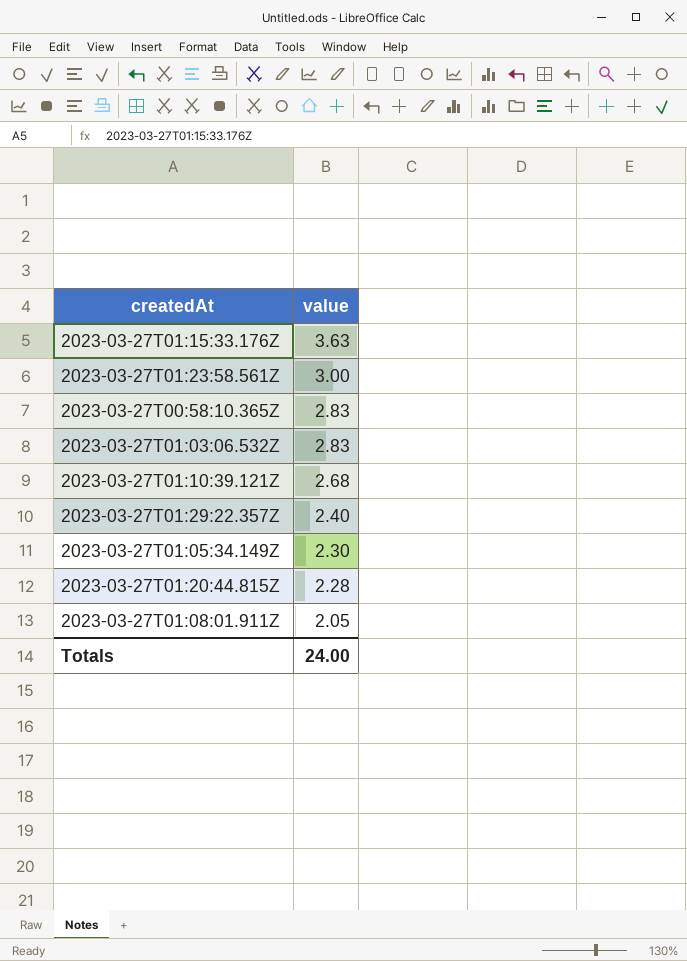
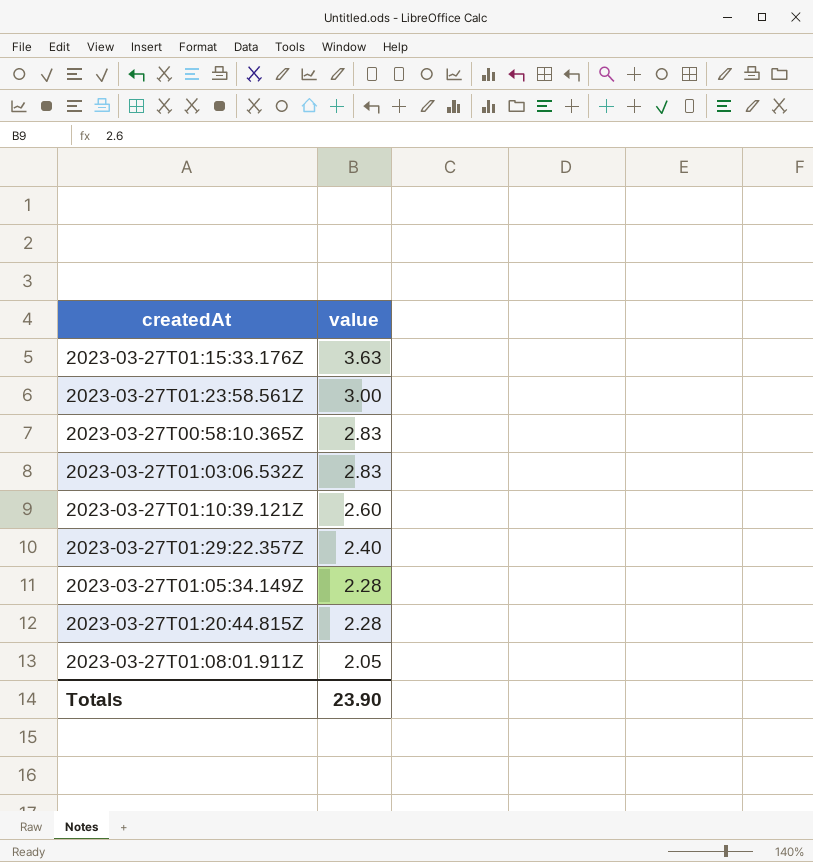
2023-03-27T01:10:39.121Z | value: 2.68 -> 2.60
2023-03-27T01:05:34.149Z | value: 2.30 -> 2.28
Totals | value: 24.00 -> 23.90

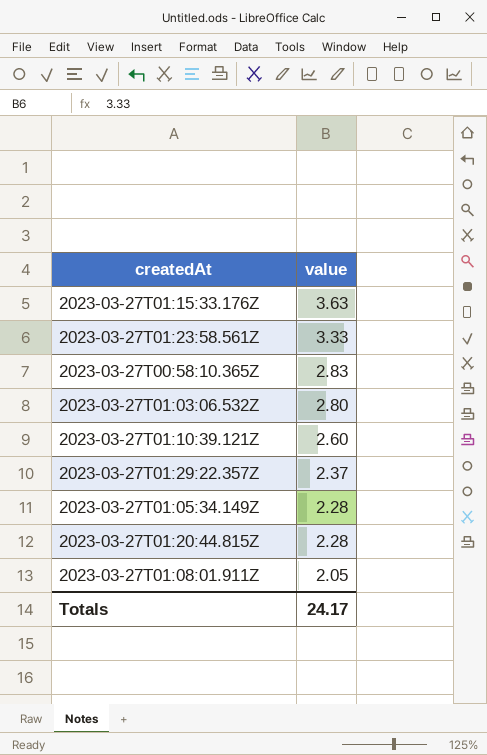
2023-03-27T01:23:58.561Z | value: 3.00 -> 3.33
2023-03-27T01:03:06.532Z | value: 2.83 -> 2.80
2023-03-27T01:29:22.357Z | value: 2.40 -> 2.37
Totals | value: 23.90 -> 24.17

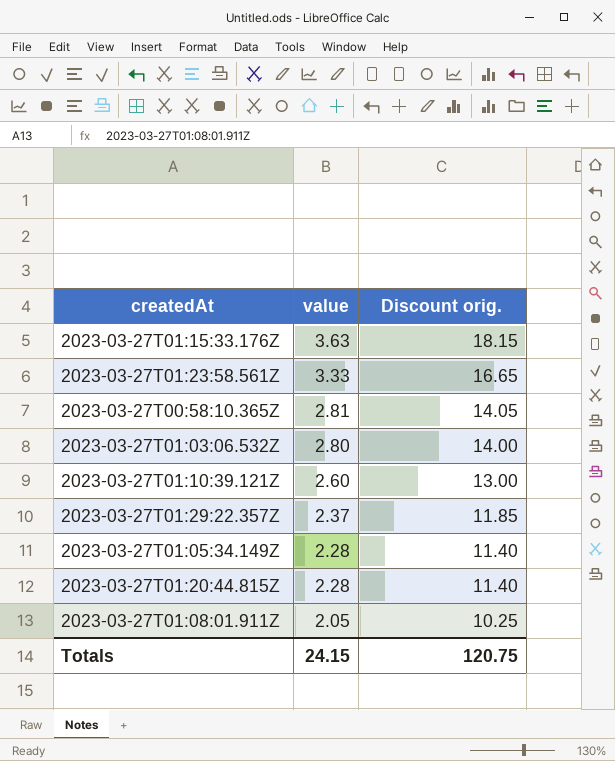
column Discount orig. | formula: none -> [value] * 5
2023-03-27T00:58:10.365Z | value: 2.83 -> 2.81
Totals | value: 24.17 -> 24.15

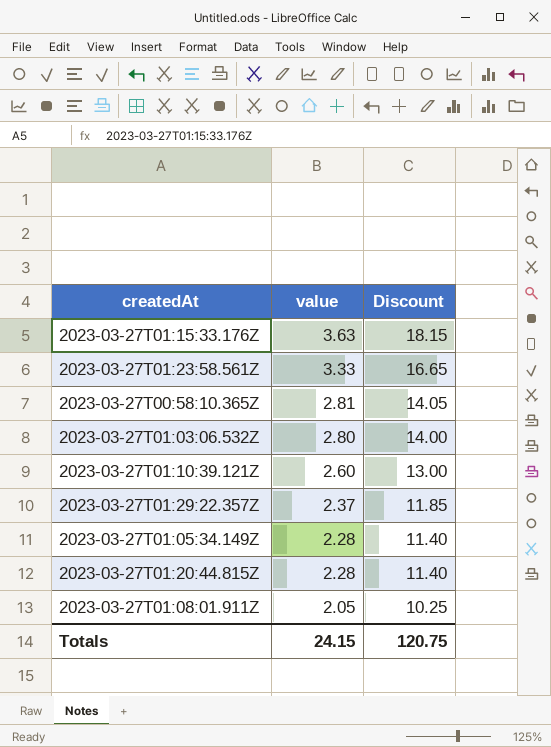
column name: Discount orig. -> Discount

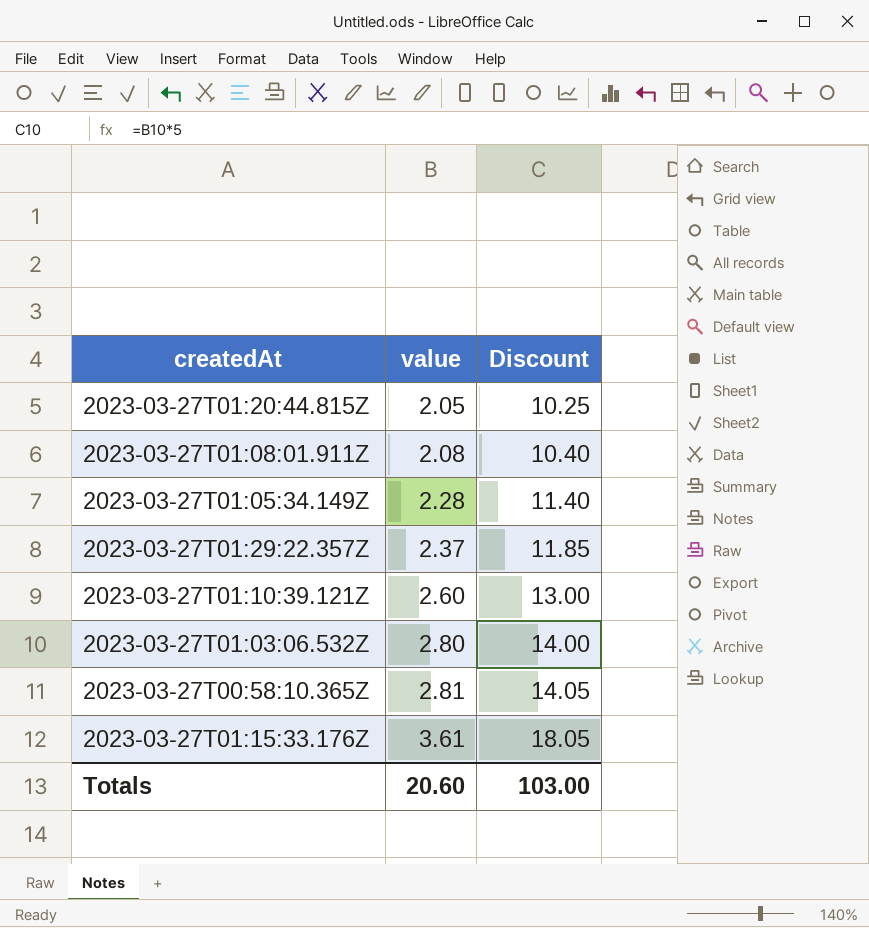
row order: value descending -> value ascending
row 2023-03-27T01:23:58.561Z: 3.33 | 16.65 -> none
2023-03-27T01:20:44.815Z | value: 2.28 -> 2.05
2023-03-27T01:20:44.815Z | Discount: 11.40 -> 10.25
2023-03-27T01:08:01.911Z | value: 2.05 -> 2.08
2023-03-27T01:08:01.911Z | Discount: 10.25 -> 10.40
2023-03-27T01:15:33.176Z | value: 3.63 -> 3.61
2023-03-27T01:15:33.176Z | Discount: 18.15 -> 18.05
Totals | value: 24.15 -> 20.60
Totals | Discount: 120.75 -> 103.00

